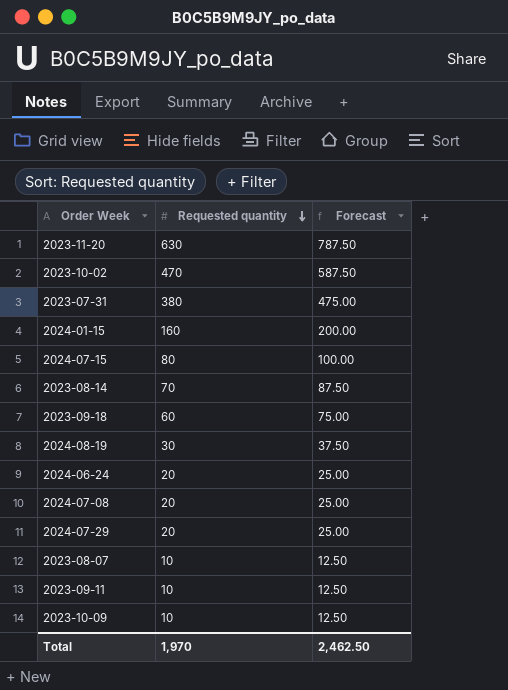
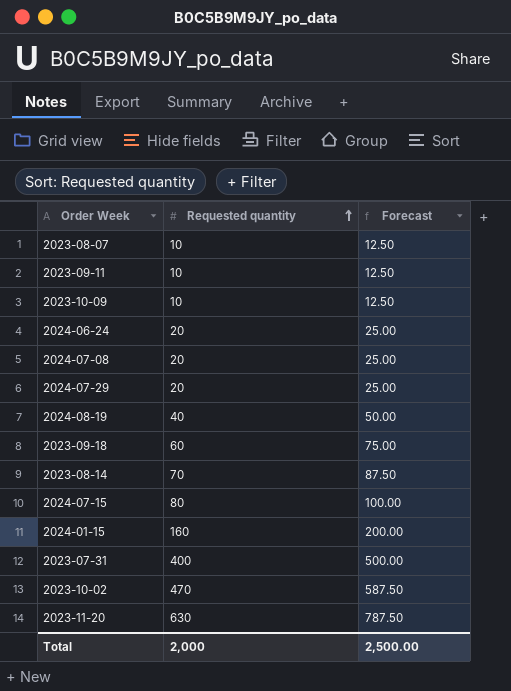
row order: Requested quantity descending -> Requested quantity ascending
2024-08-19 | Requested quantity: 30 -> 40
2024-08-19 | Forecast: 37.50 -> 50.00
2023-07-31 | Requested quantity: 380 -> 400
2023-07-31 | Forecast: 475.00 -> 500.00
Total | Requested quantity: 1,970 -> 2,000
Total | Forecast: 2,462.50 -> 2,500.00

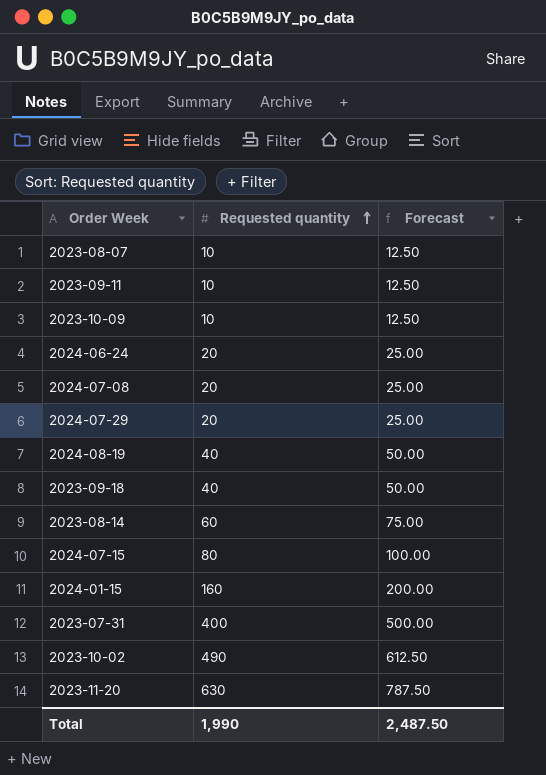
2023-09-18 | Requested quantity: 60 -> 40
2023-09-18 | Forecast: 75.00 -> 50.00
2023-08-14 | Requested quantity: 70 -> 60
2023-08-14 | Forecast: 87.50 -> 75.00
2023-10-02 | Requested quantity: 470 -> 490
2023-10-02 | Forecast: 587.50 -> 612.50
Total | Requested quantity: 2,000 -> 1,990
Total | Forecast: 2,500.00 -> 2,487.50

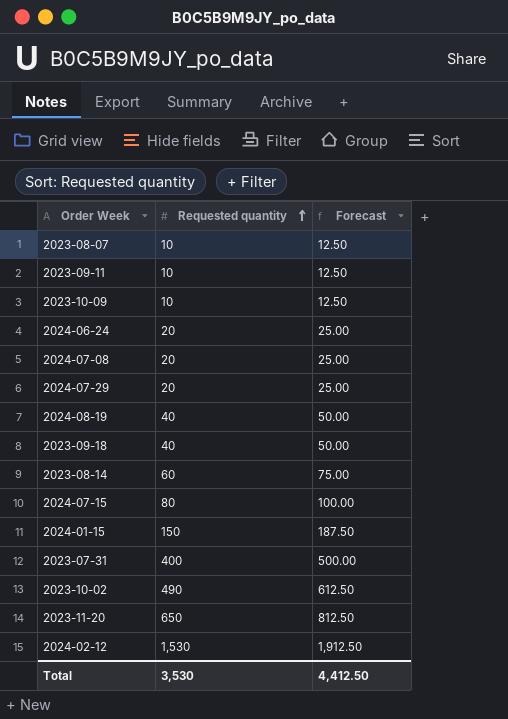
2024-01-15 | Requested quantity: 160 -> 150
2024-01-15 | Forecast: 200.00 -> 187.50
2023-11-20 | Requested quantity: 630 -> 650
2023-11-20 | Forecast: 787.50 -> 812.50
row 2024-02-12: none -> 1,530 | 1,912.50
Total | Requested quantity: 1,990 -> 3,530
Total | Forecast: 2,487.50 -> 4,412.50

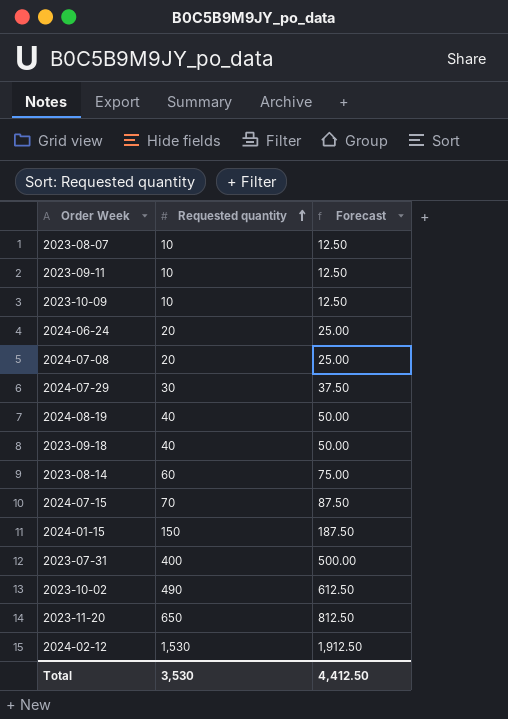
2024-07-29 | Requested quantity: 20 -> 30
2024-07-29 | Forecast: 25.00 -> 37.50
2024-07-15 | Requested quantity: 80 -> 70
2024-07-15 | Forecast: 100.00 -> 87.50

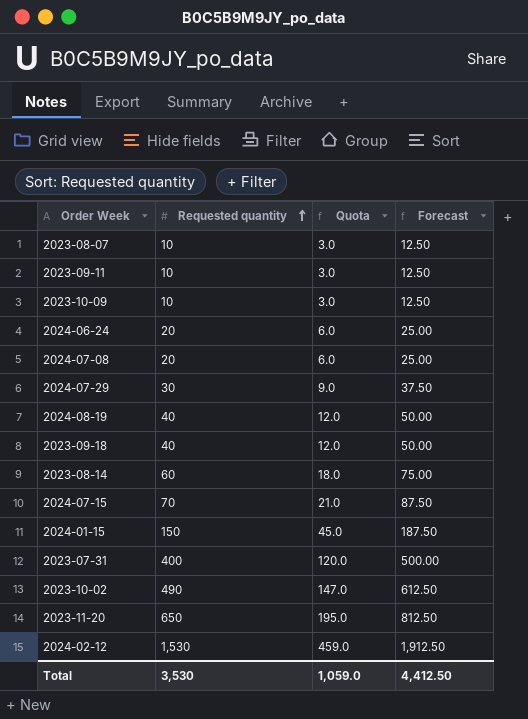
column Quota | formula: none -> [Requested quantity] * 0.3

